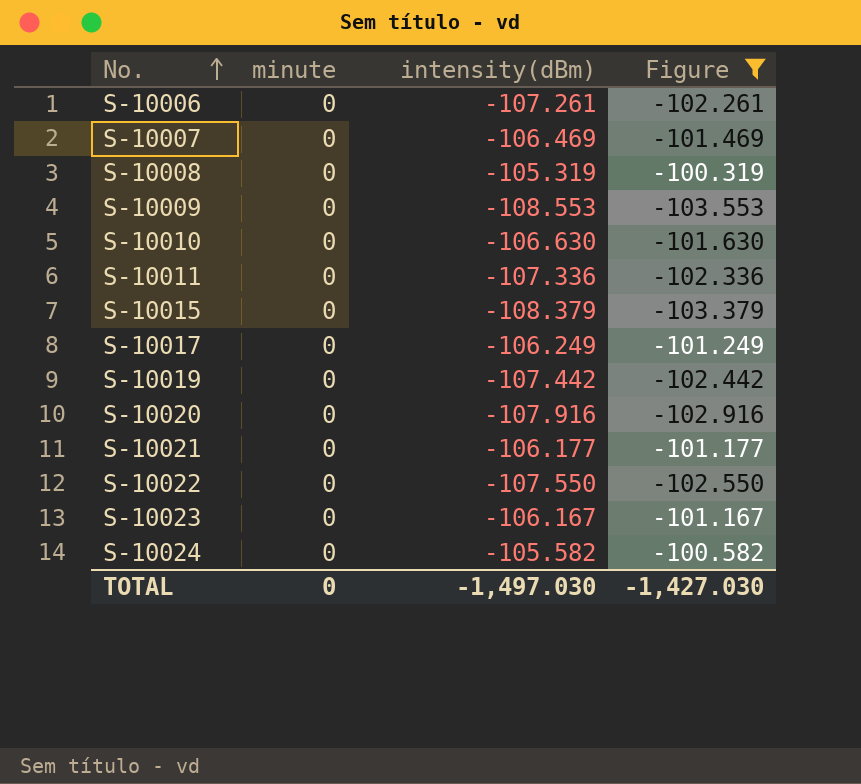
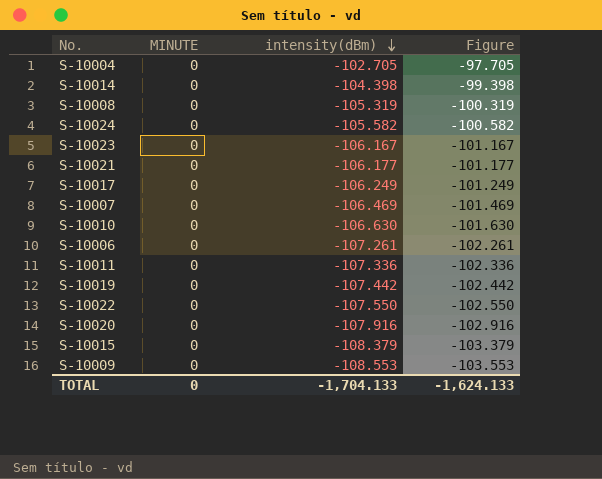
filter: Figure <= -100.319 -> none
row order: No. ascending -> intensity(dBm) descending
column name: minute -> MINUTE
TOTAL | intensity(dBm): -1,497.030 -> -1,704.133
TOTAL | Figure: -1,427.030 -> -1,624.133

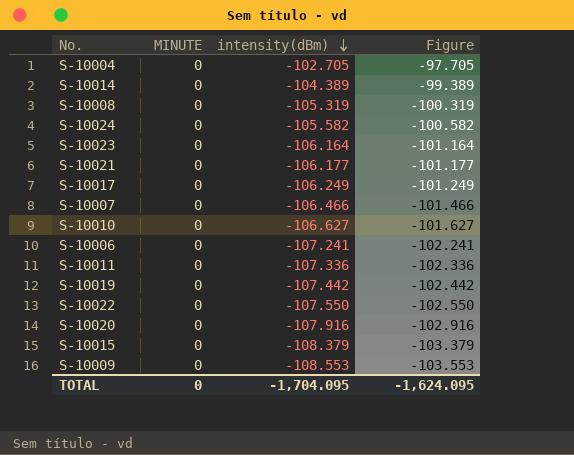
S-10014 | intensity(dBm): -104.398 -> -104.389
S-10014 | Figure: -99.398 -> -99.389
S-10023 | intensity(dBm): -106.167 -> -106.164
S-10023 | Figure: -101.167 -> -101.164
S-10007 | intensity(dBm): -106.469 -> -106.466
S-10007 | Figure: -101.469 -> -101.466
S-10010 | intensity(dBm): -106.630 -> -106.627
S-10010 | Figure: -101.630 -> -101.627
S-10006 | intensity(dBm): -107.261 -> -107.241
S-10006 | Figure: -102.261 -> -102.241
TOTAL | intensity(dBm): -1,704.133 -> -1,704.095
TOTAL | Figure: -1,624.133 -> -1,624.095

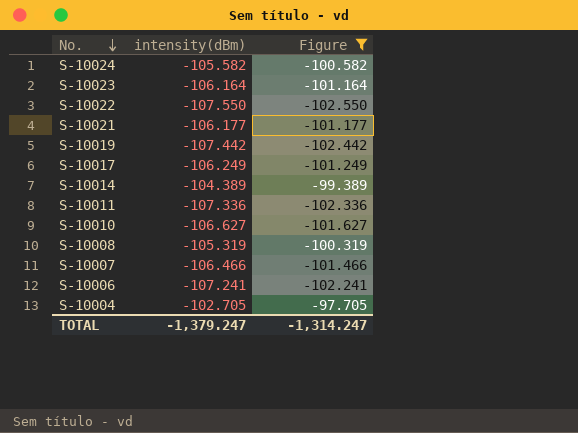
filter: none -> Figure >= -102.550
row order: intensity(dBm) descending -> No. descending
column MINUTE | position: 2 -> none
TOTAL | intensity(dBm): -1,704.095 -> -1,379.247
TOTAL | Figure: -1,624.095 -> -1,314.247

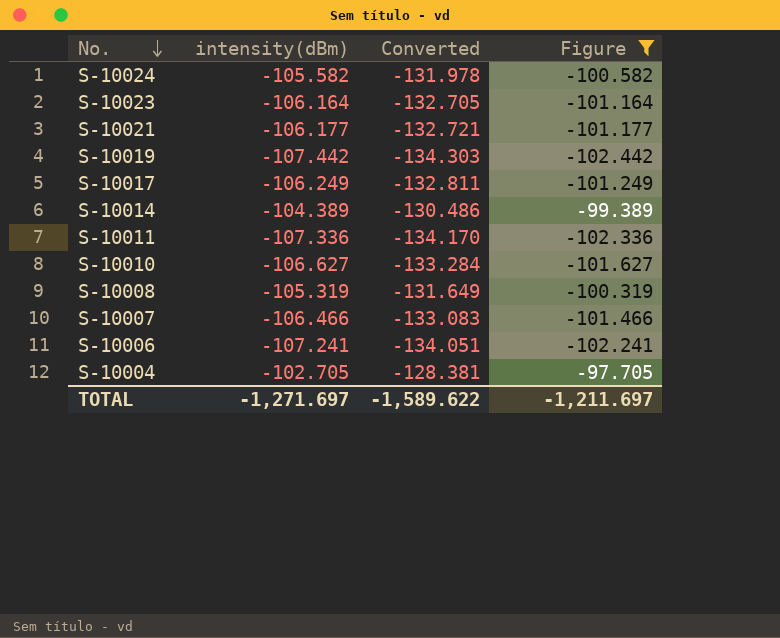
column Converted | formula: none -> [intensity(dBm)] * 1.25
row S-10022: -107.550 | -102.550 -> none
TOTAL | intensity(dBm): -1,379.247 -> -1,271.697
TOTAL | Figure: -1,314.247 -> -1,211.697

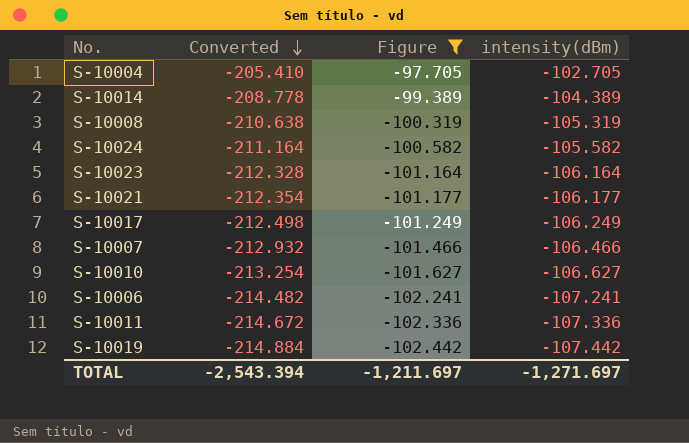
row order: No. descending -> Converted descending
column Converted | formula: [intensity(dBm)] * 1.25 -> [intensity(dBm)] * 2
column intensity(dBm) | position: 2 -> 4
TOTAL | Converted: -1,589.622 -> -2,543.394

